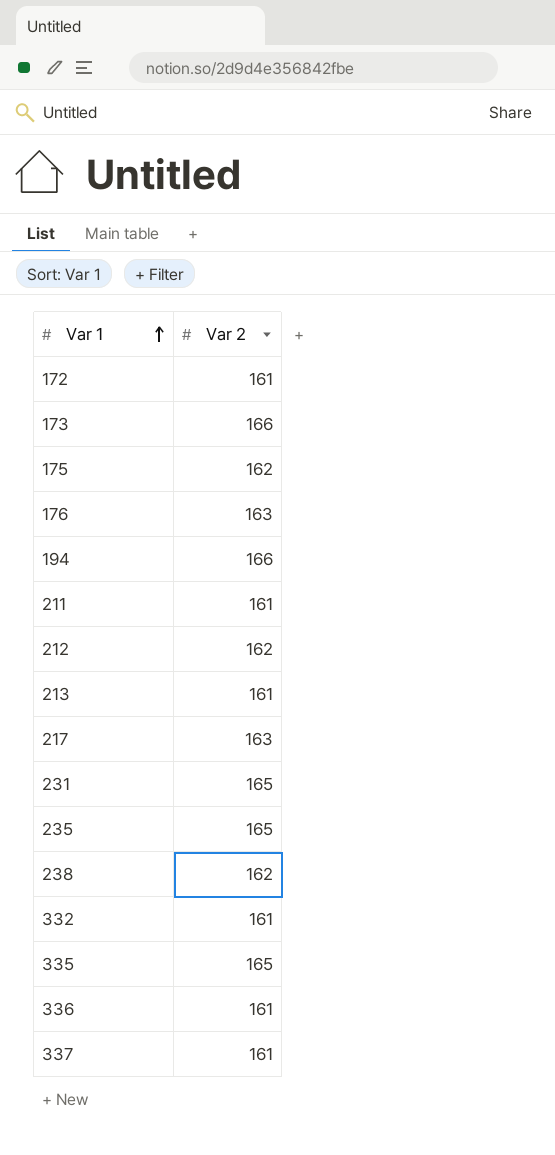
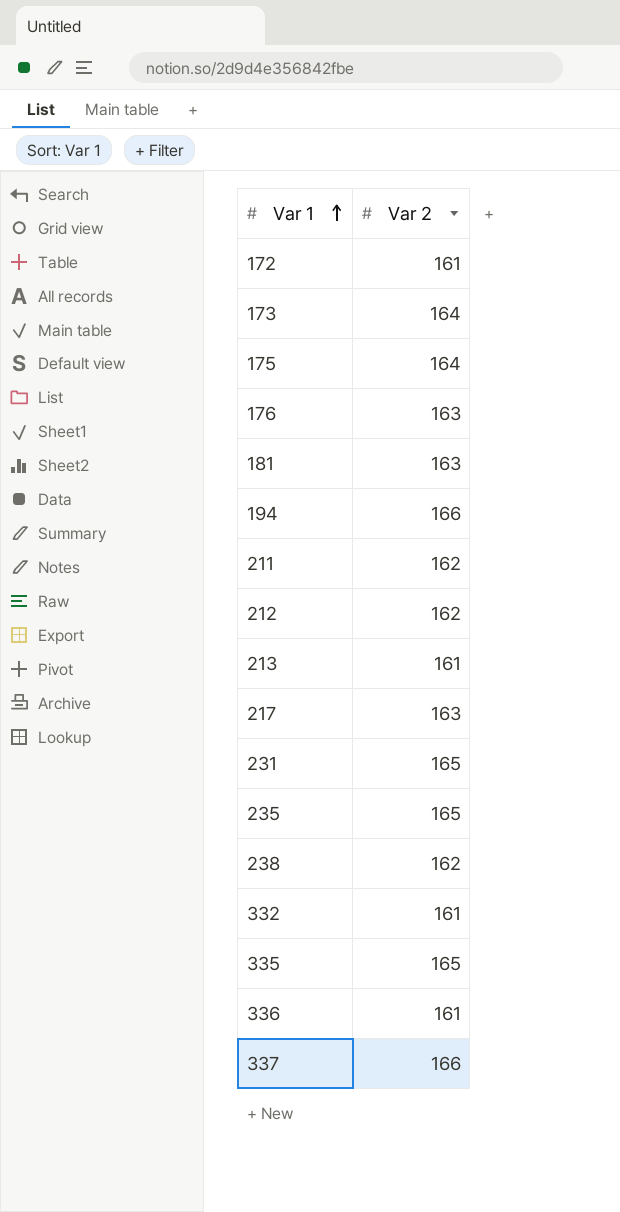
173 | Var 2: 166 -> 164
175 | Var 2: 162 -> 164
row 181: none -> 163
211 | Var 2: 161 -> 162
337 | Var 2: 161 -> 166

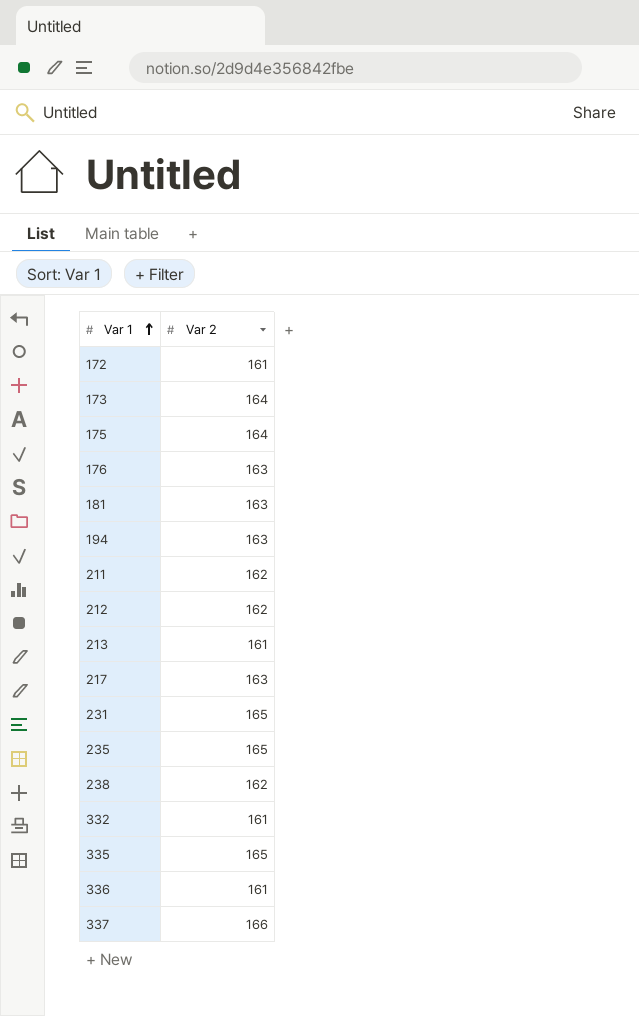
194 | Var 2: 166 -> 163

